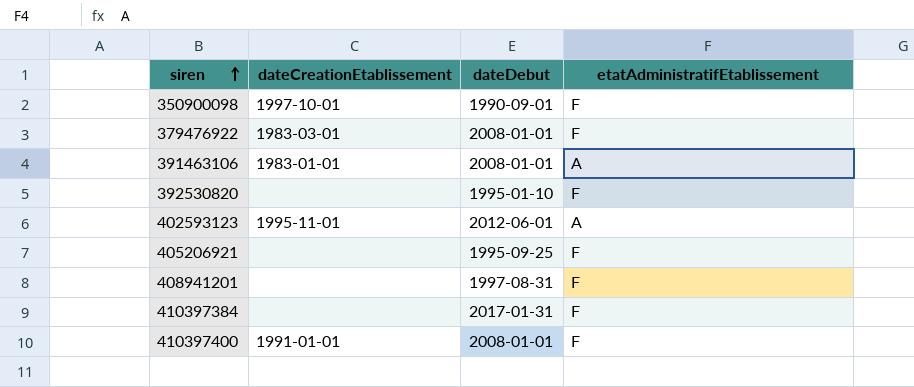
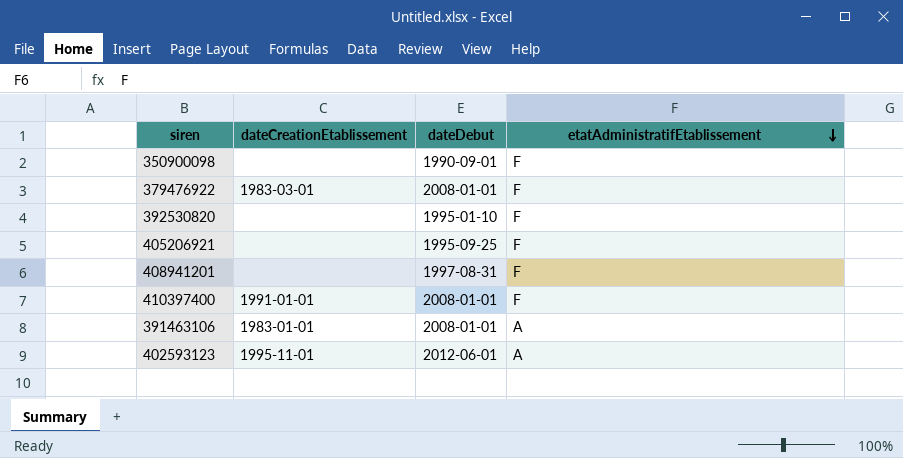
row order: siren ascending -> etatAdministratifEtablissement descending
row 410397384: none | 2017-01-31 | F -> none
350900098 | dateCreationEtablissement: 1997-10-01 -> none

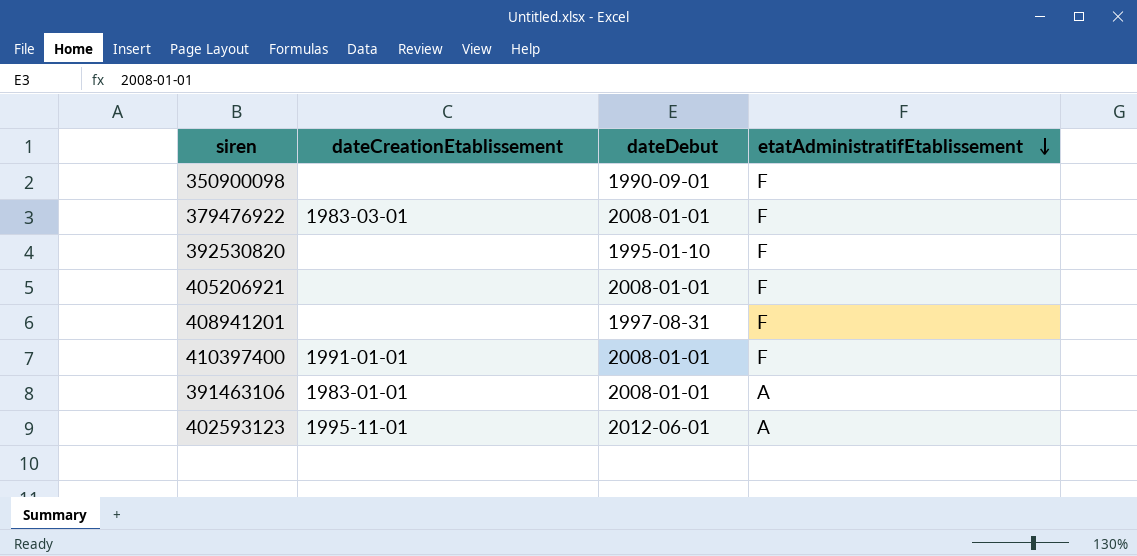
405206921 | dateDebut: 1995-09-25 -> 2008-01-01

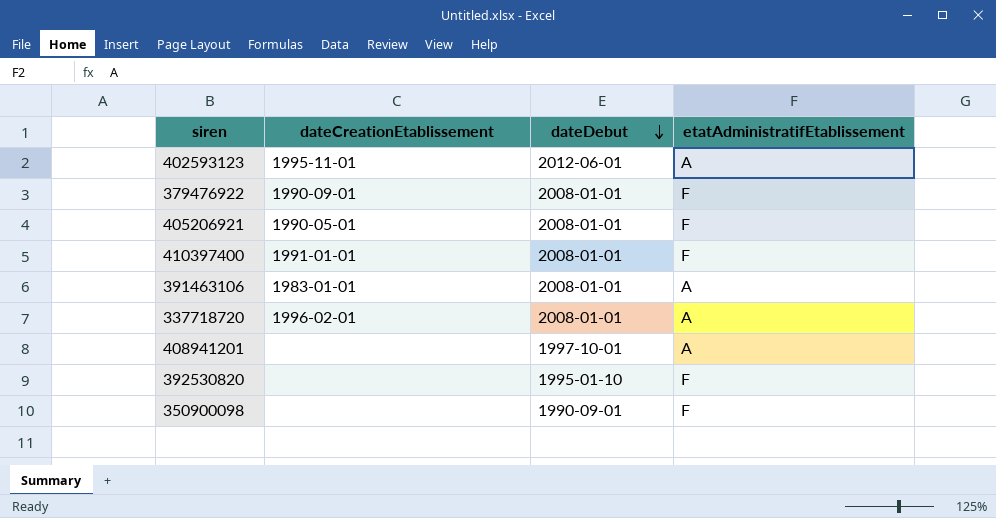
row order: etatAdministratifEtablissement descending -> dateDebut descending
379476922 | dateCreationEtablissement: 1983-03-01 -> 1990-09-01
405206921 | dateCreationEtablissement: none -> 1990-05-01
row 337718720: none -> 1996-02-01 | 2008-01-01 | A
408941201 | dateDebut: 1997-08-31 -> 1997-10-01
408941201 | etatAdministratifEtablissement: F -> A

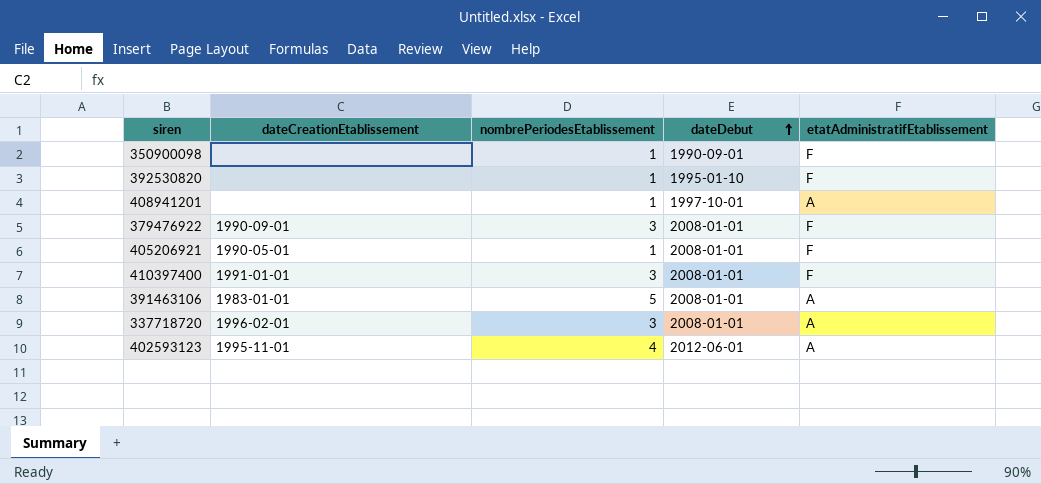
row order: dateDebut descending -> dateDebut ascending
column nombrePeriodesEtablissement | position: none -> 3

